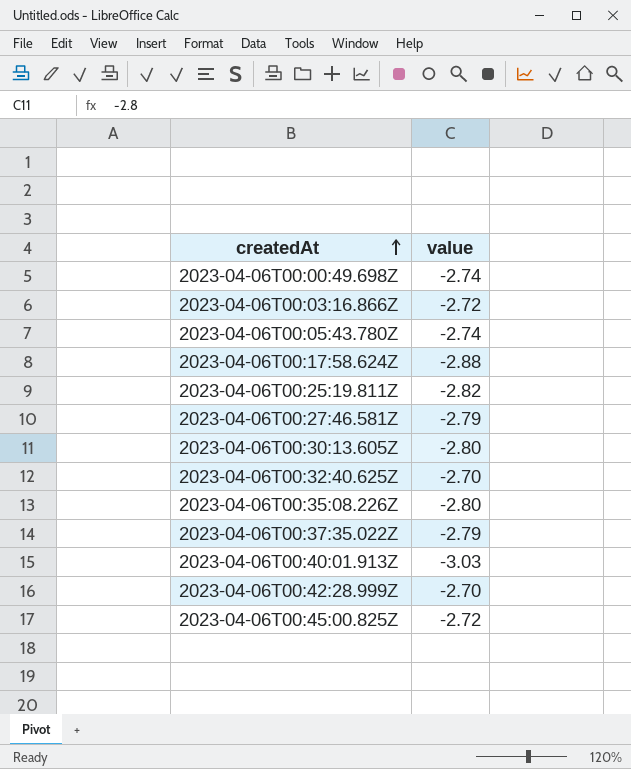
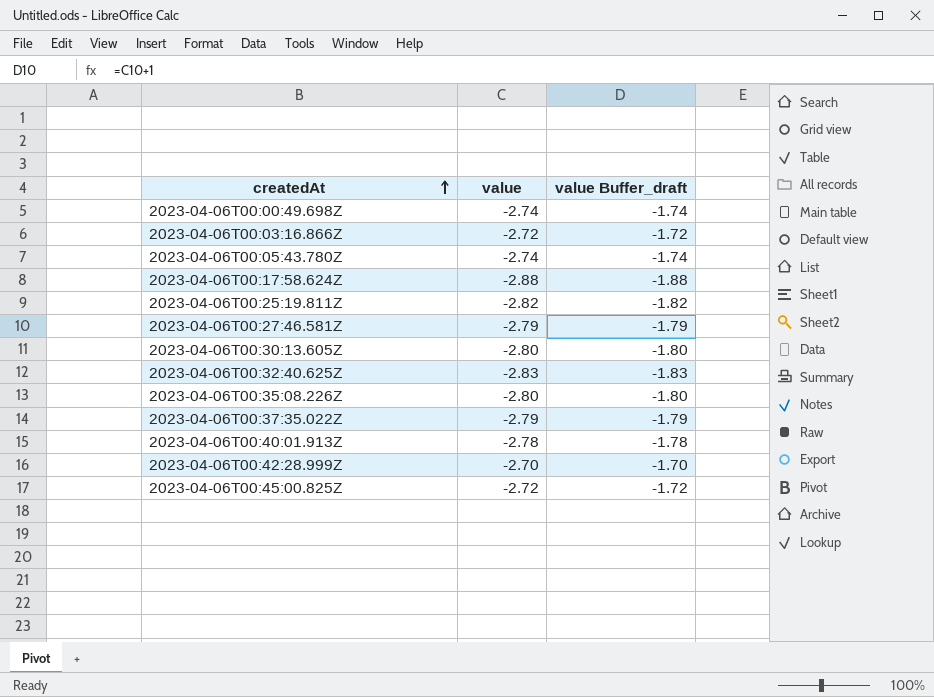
column value Buffer_draft | formula: none -> [value] + 1
2023-04-06T00:32:40.625Z | value: -2.70 -> -2.83
2023-04-06T00:40:01.913Z | value: -3.03 -> -2.78

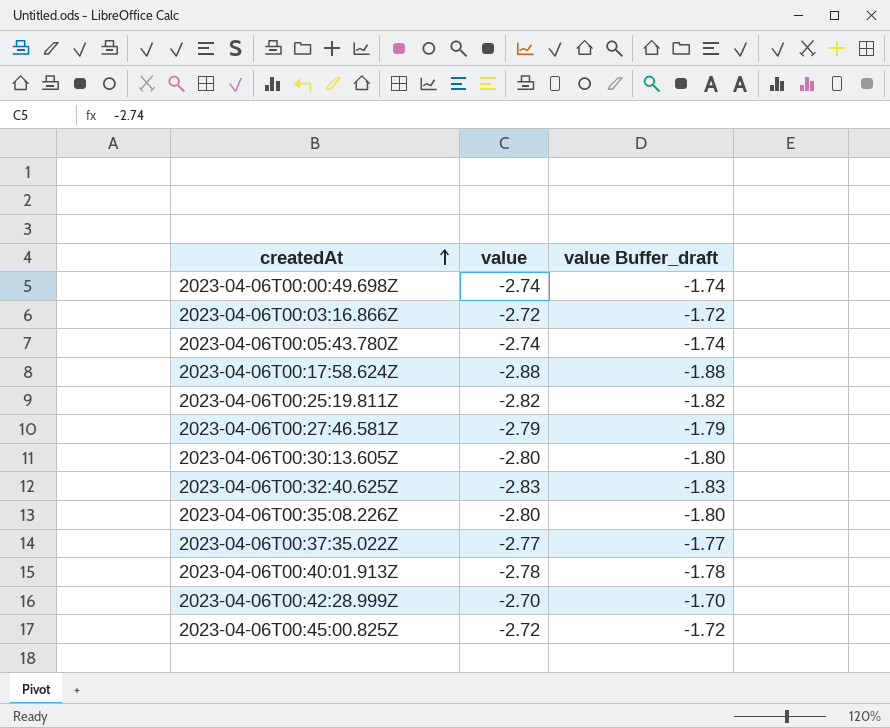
2023-04-06T00:37:35.022Z | value: -2.79 -> -2.77
2023-04-06T00:37:35.022Z | value Buffer_draft: -1.79 -> -1.77

